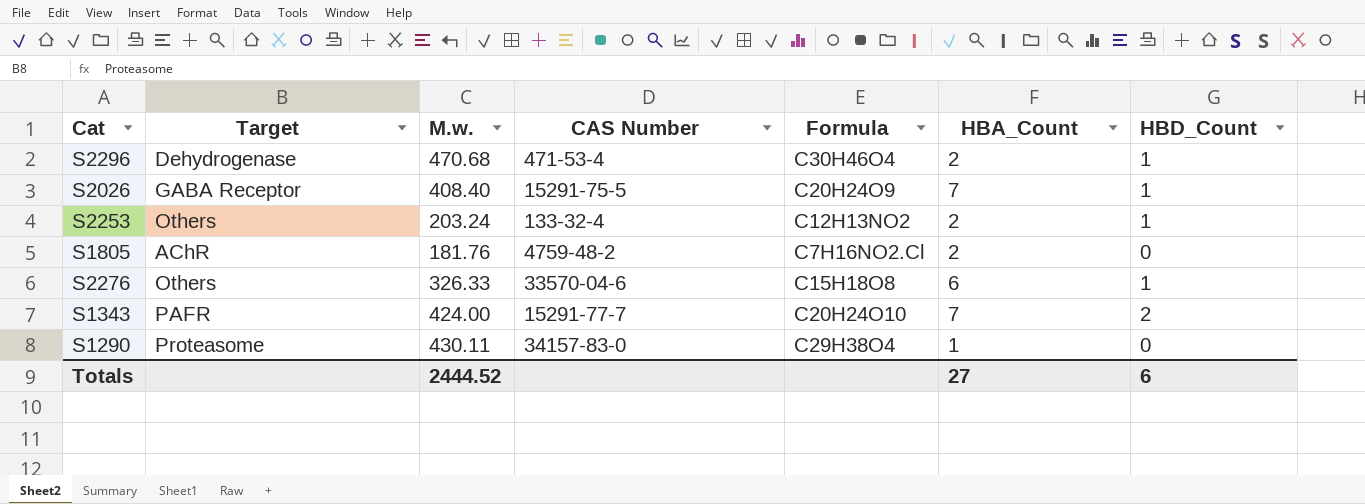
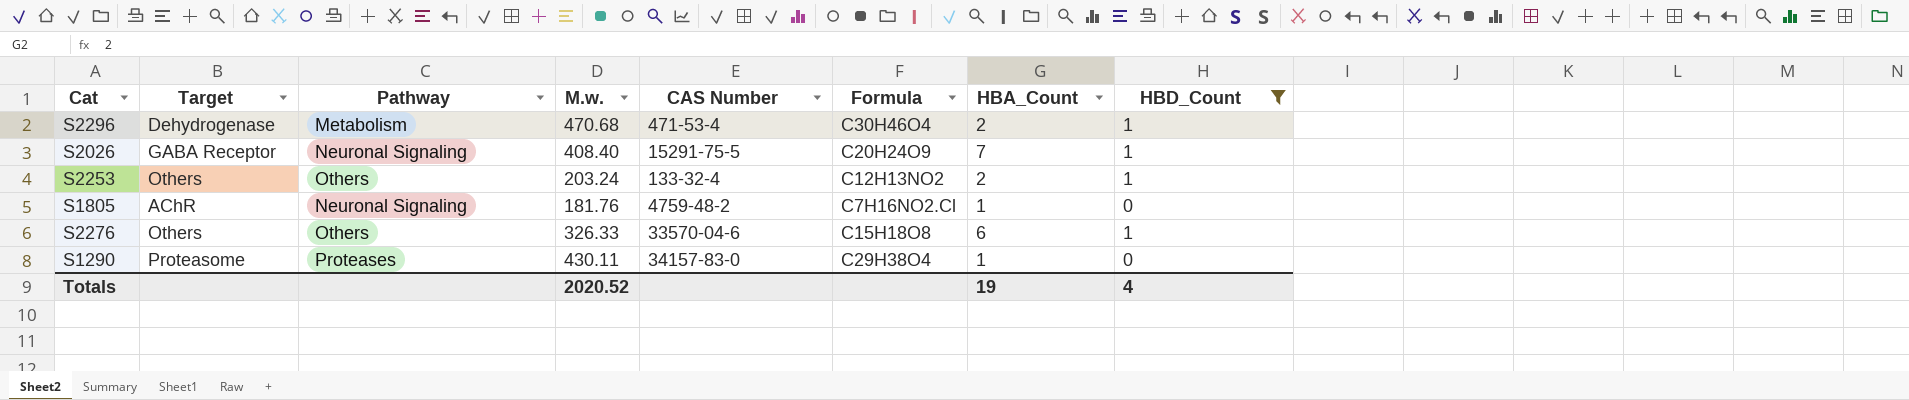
filter: none -> HBD_Count != 2
column Pathway | position: none -> 3
S1805 | HBA_Count: 2 -> 1
Totals | M.w.: 2444.52 -> 2020.52
Totals | HBA_Count: 27 -> 19
Totals | HBD_Count: 6 -> 4

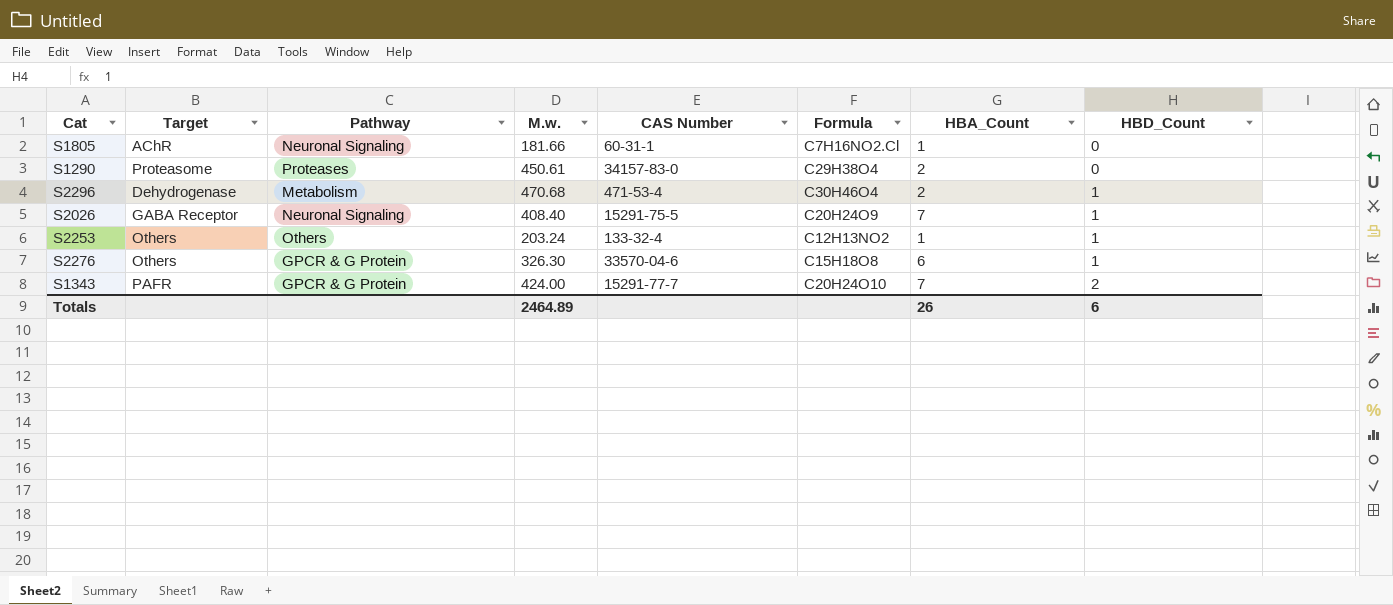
filter: HBD_Count != 2 -> none
row order: none -> HBD_Count ascending
S1805 | M.w.: 181.76 -> 181.66
S1805 | CAS Number: 4759-48-2 -> 60-31-1
S1290 | M.w.: 430.11 -> 450.61
S1290 | HBA_Count: 1 -> 2
S2253 | HBA_Count: 2 -> 1
S2276 | Pathway: Others -> GPCR & G Protein
S2276 | M.w.: 326.33 -> 326.30
Totals | M.w.: 2020.52 -> 2464.89
Totals | HBA_Count: 19 -> 26
Totals | HBD_Count: 4 -> 6

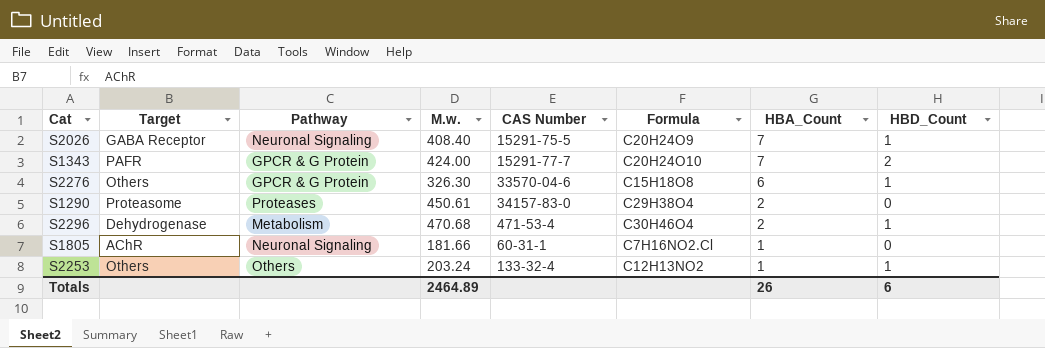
row order: HBD_Count ascending -> HBA_Count descending

